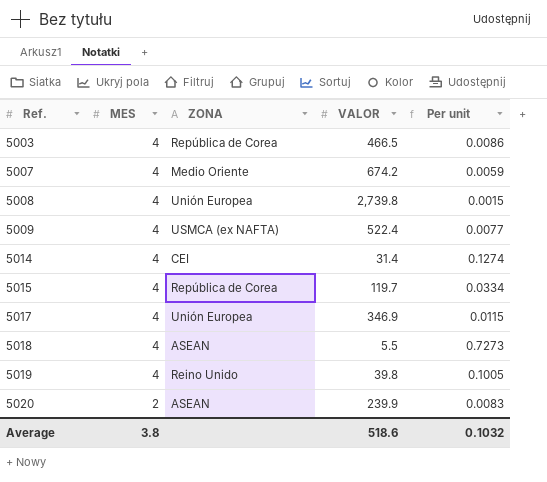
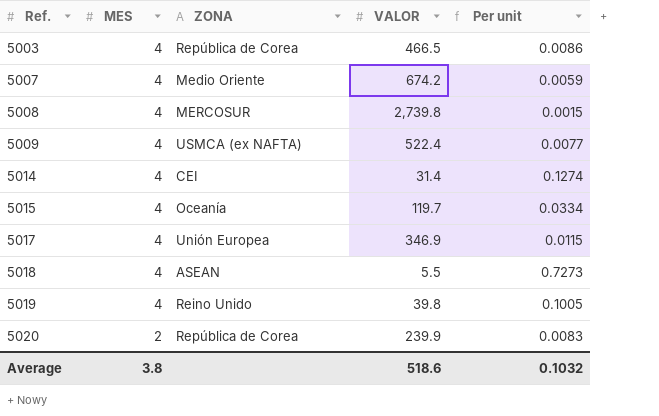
5008 | ZONA: Unión Europea -> MERCOSUR
5015 | ZONA: República de Corea -> Oceanía
5020 | ZONA: ASEAN -> República de Corea

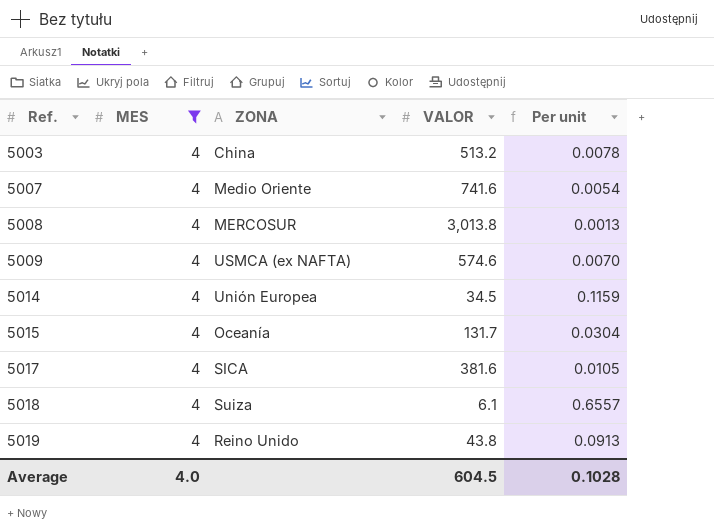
filter: none -> MES = 4
5003 | ZONA: República de Corea -> China
5003 | VALOR: 466.5 -> 513.2
5003 | Per unit: 0.0086 -> 0.0078
5007 | VALOR: 674.2 -> 741.6
5007 | Per unit: 0.0059 -> 0.0054
5008 | VALOR: 2,739.8 -> 3,013.8
5008 | Per unit: 0.0015 -> 0.0013
5009 | VALOR: 522.4 -> 574.6
5009 | Per unit: 0.0077 -> 0.0070
5014 | ZONA: CEI -> Unión Europea
5014 | VALOR: 31.4 -> 34.5
5014 | Per unit: 0.1274 -> 0.1159
5015 | VALOR: 119.7 -> 131.7
5015 | Per unit: 0.0334 -> 0.0304
5017 | ZONA: Unión Europea -> SICA
5017 | VALOR: 346.9 -> 381.6
5017 | Per unit: 0.0115 -> 0.0105
5018 | ZONA: ASEAN -> Suiza
5018 | VALOR: 5.5 -> 6.1
5018 | Per unit: 0.7273 -> 0.6557
5019 | VALOR: 39.8 -> 43.8
5019 | Per unit: 0.1005 -> 0.0913
Average | MES: 3.8 -> 4.0
Average | VALOR: 518.6 -> 604.5
Average | Per unit: 0.1032 -> 0.1028

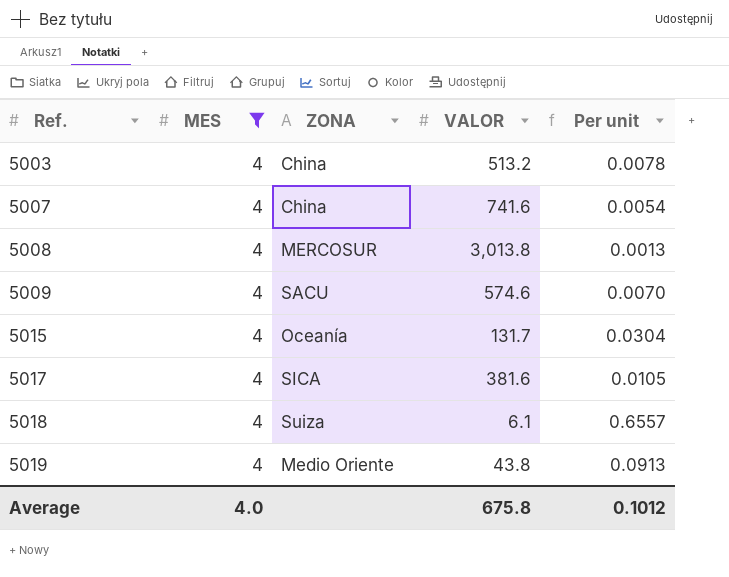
row 5014: 4 | Unión Europea | 34.5 | 0.1159 -> none
5007 | ZONA: Medio Oriente -> China
5009 | ZONA: USMCA (ex NAFTA) -> SACU
5019 | ZONA: Reino Unido -> Medio Oriente
Average | VALOR: 604.5 -> 675.8
Average | Per unit: 0.1028 -> 0.1012

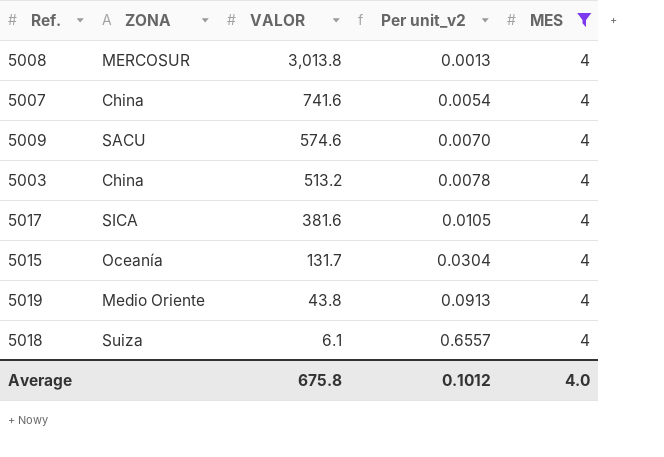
row order: Ref. ascending -> VALOR descending
column name: Per unit -> Per unit_v2
column MES | position: 2 -> 5

